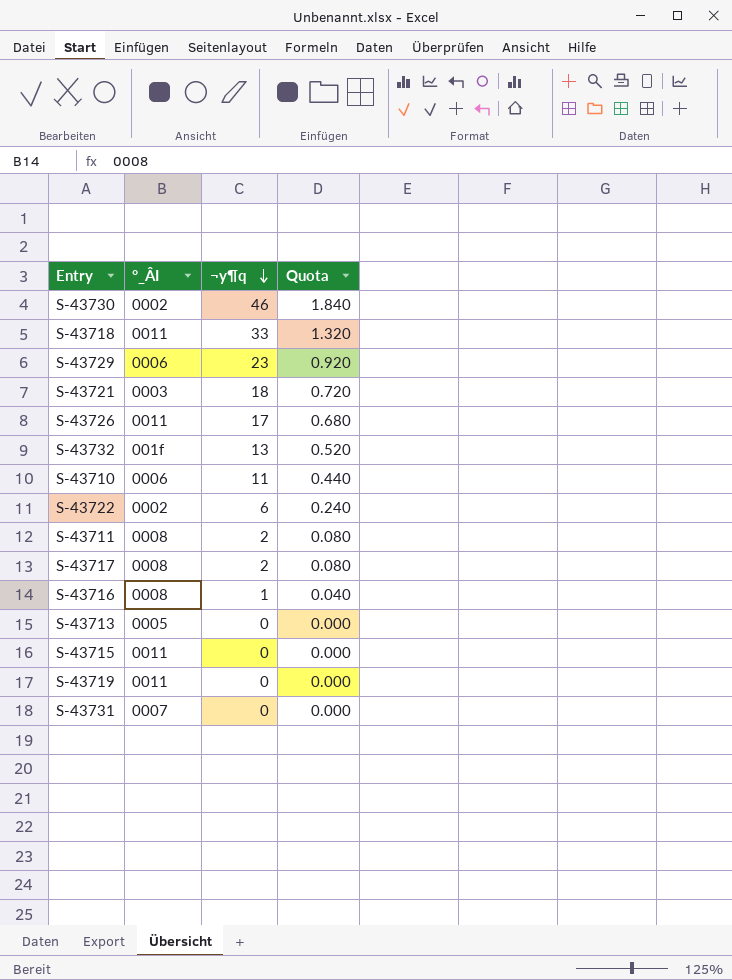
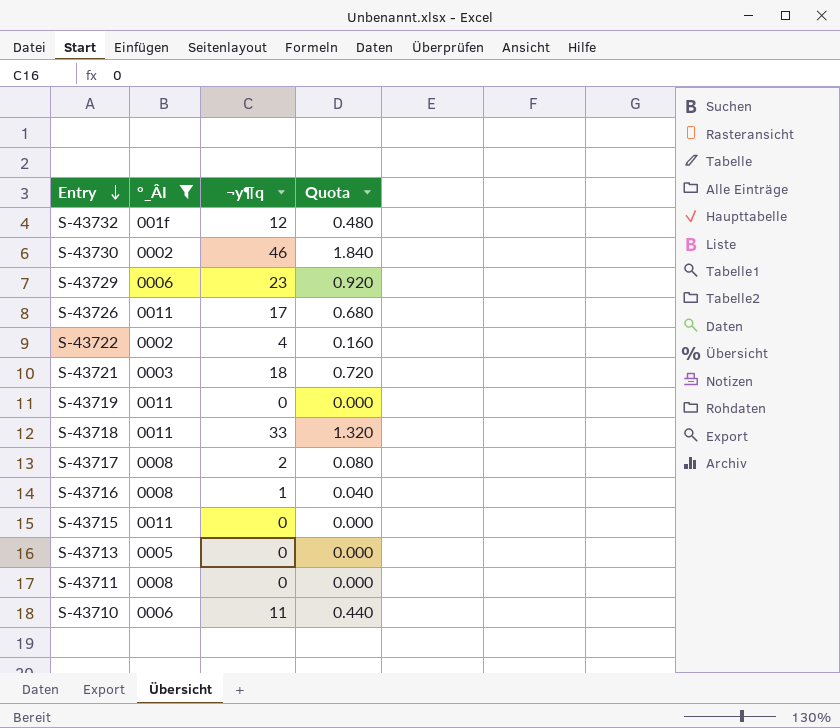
filter: none -> °_ÂI != 0007
row order: ¬y¶q descending -> Entry descending
S-43732 | ¬y¶q: 13 -> 12
S-43732 | Quota: 0.520 -> 0.480
S-43722 | ¬y¶q: 6 -> 4
S-43722 | Quota: 0.240 -> 0.160
S-43711 | ¬y¶q: 2 -> 0
S-43711 | Quota: 0.080 -> 0.000

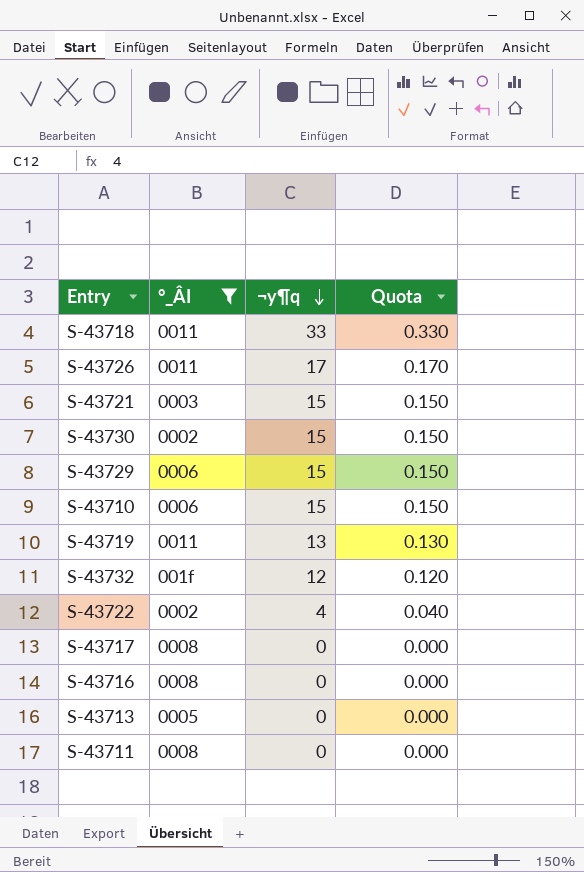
row order: Entry descending -> ¬y¶q descending
column Quota | formula: [¬y¶q] * 0.04 -> [¬y¶q] * 0.01
row S-43715: 0011 | 0 | 0.000 -> none
S-43721 | ¬y¶q: 18 -> 15
S-43730 | ¬y¶q: 46 -> 15
S-43729 | ¬y¶q: 23 -> 15
S-43710 | ¬y¶q: 11 -> 15
S-43719 | ¬y¶q: 0 -> 13
S-43717 | ¬y¶q: 2 -> 0
S-43716 | ¬y¶q: 1 -> 0

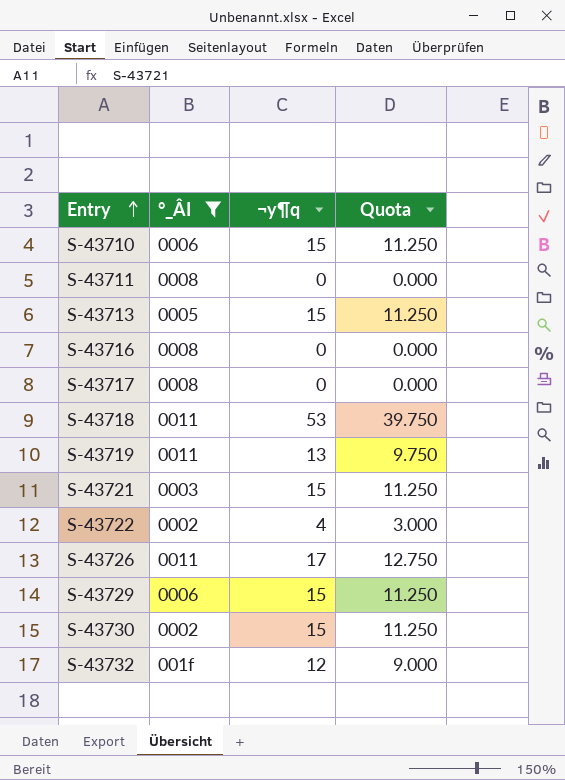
row order: ¬y¶q descending -> Entry ascending
column Quota | formula: [¬y¶q] * 0.01 -> [¬y¶q] * 0.75
S-43713 | ¬y¶q: 0 -> 15
S-43718 | ¬y¶q: 33 -> 53

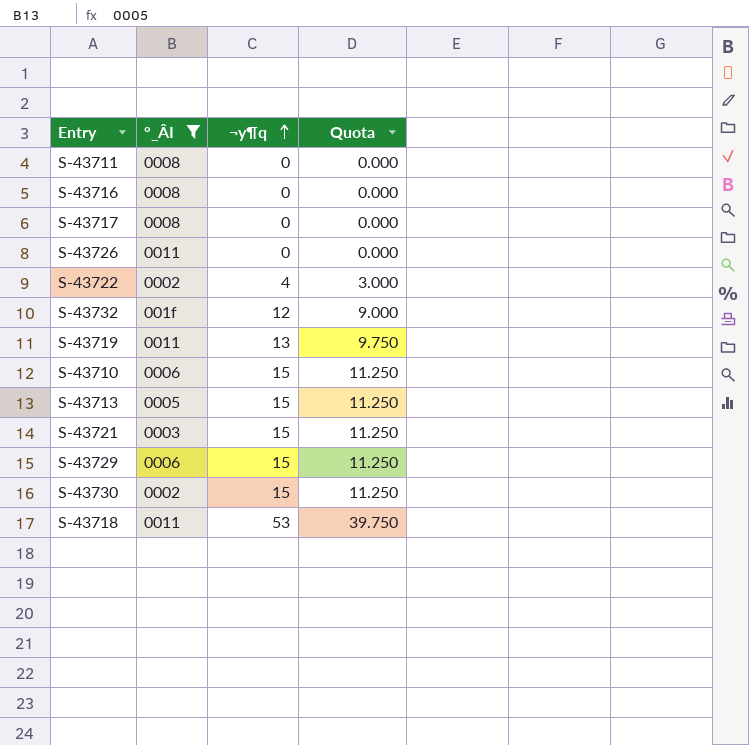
row order: Entry ascending -> ¬y¶q ascending
S-43726 | ¬y¶q: 17 -> 0
S-43726 | Quota: 12.750 -> 0.000

